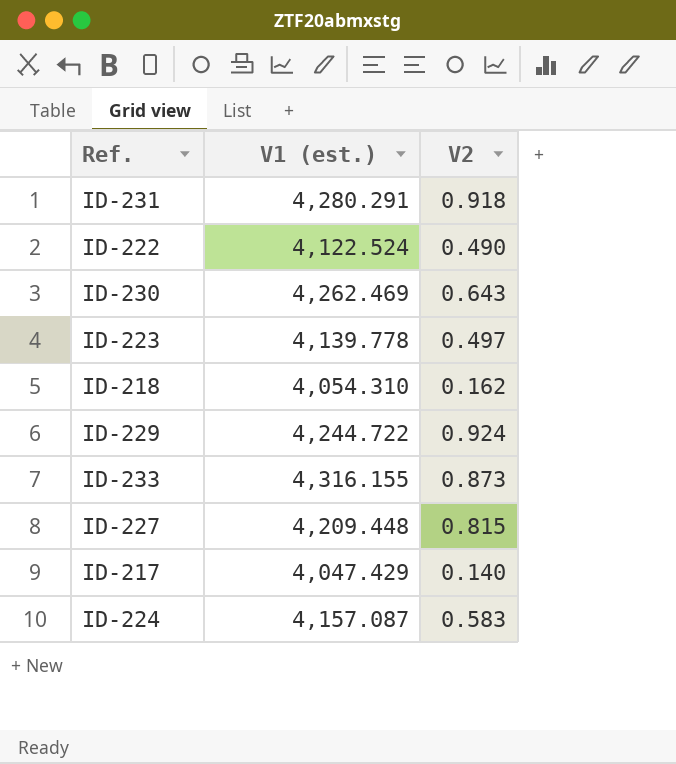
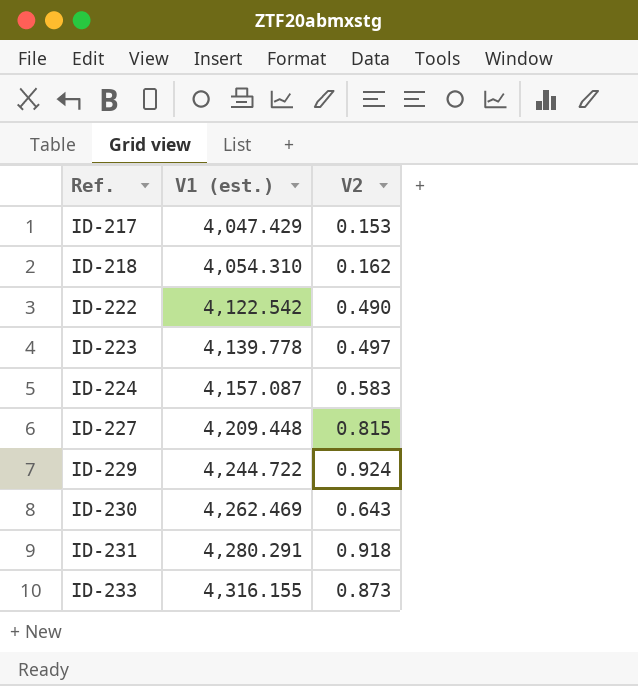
row order: none -> Ref. ascending
ID-217 | V2: 0.140 -> 0.153
ID-222 | V1 (est.): 4,122.524 -> 4,122.542

